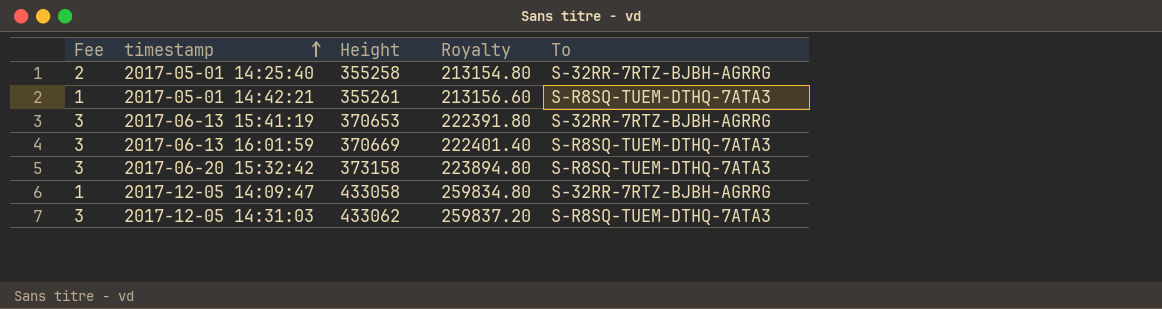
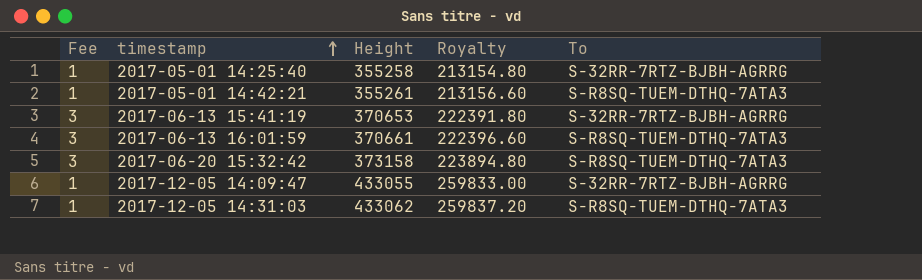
2017-05-01 14:25:40 | Fee: 2 -> 1
2017-06-13 16:01:59 | Height: 370669 -> 370661
2017-06-13 16:01:59 | Royalty: 222401.40 -> 222396.60
2017-12-05 14:09:47 | Height: 433058 -> 433055
2017-12-05 14:09:47 | Royalty: 259834.80 -> 259833.00
2017-12-05 14:31:03 | Fee: 3 -> 1

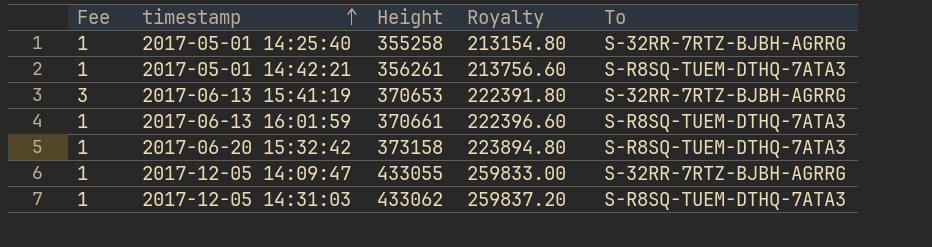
2017-05-01 14:42:21 | Height: 355261 -> 356261
2017-05-01 14:42:21 | Royalty: 213156.60 -> 213756.60
2017-06-13 16:01:59 | Fee: 3 -> 1
2017-06-20 15:32:42 | Fee: 3 -> 1

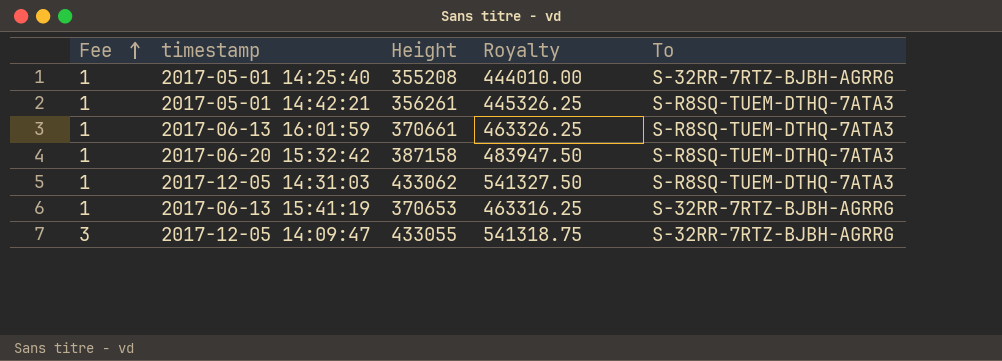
row order: timestamp ascending -> Fee ascending
column Royalty | formula: [Height] * 0.6 -> [Height] * 1.25
2017-05-01 14:25:40 | Height: 355258 -> 355208
2017-06-20 15:32:42 | Height: 373158 -> 387158
2017-06-13 15:41:19 | Fee: 3 -> 1
2017-12-05 14:09:47 | Fee: 1 -> 3

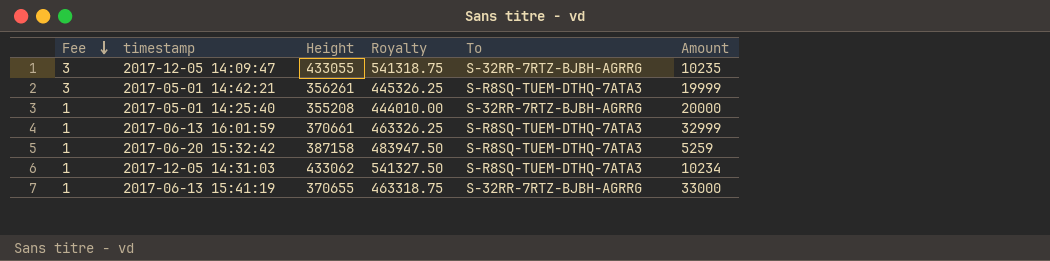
row order: Fee ascending -> Fee descending
column Amount | position: none -> 6
2017-05-01 14:42:21 | Fee: 1 -> 3
2017-06-13 15:41:19 | Height: 370653 -> 370655
2017-06-13 15:41:19 | Royalty: 463316.25 -> 463318.75

